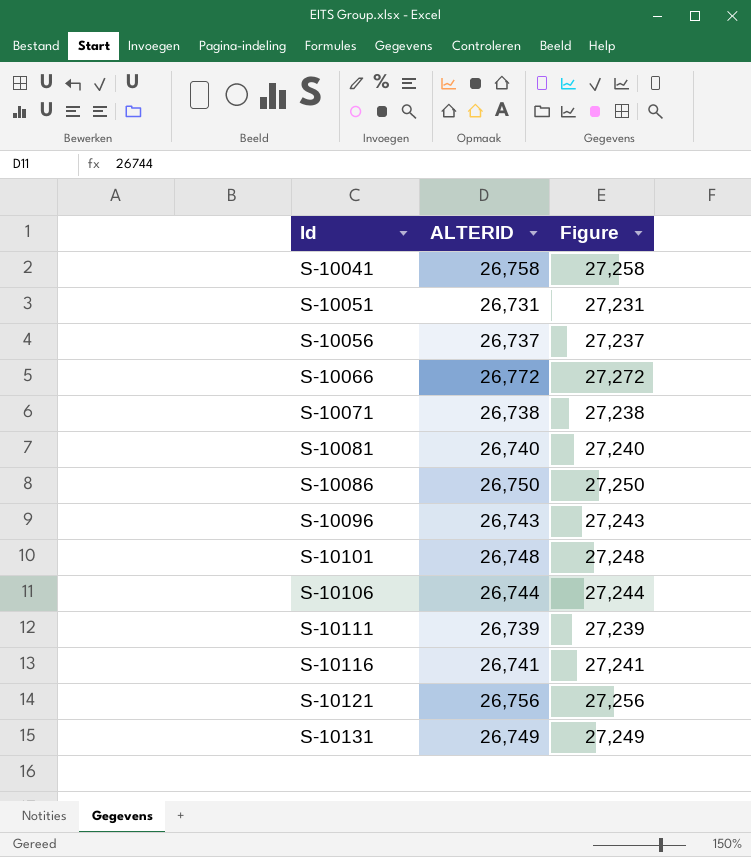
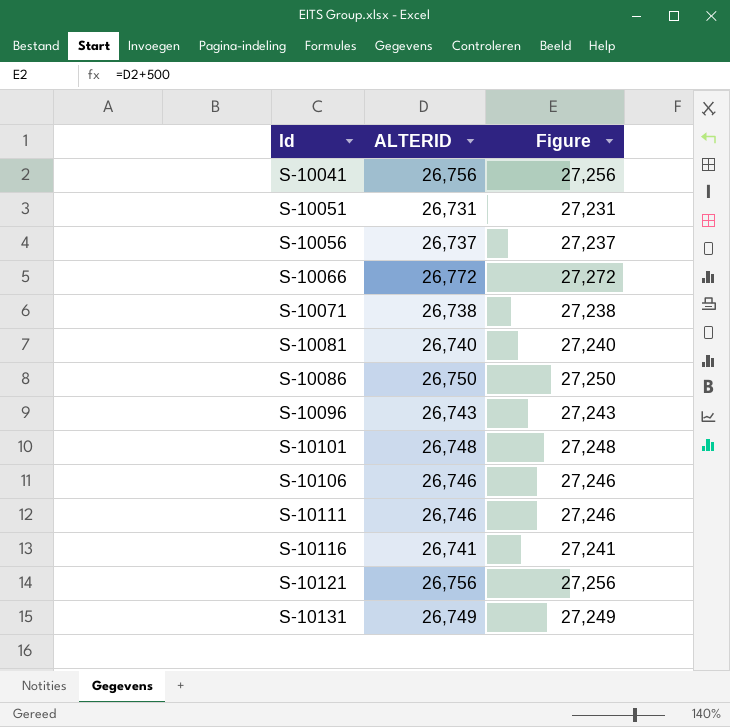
S-10041 | ALTERID: 26,758 -> 26,756
S-10041 | Figure: 27,258 -> 27,256
S-10106 | ALTERID: 26,744 -> 26,746
S-10106 | Figure: 27,244 -> 27,246
S-10111 | ALTERID: 26,739 -> 26,746
S-10111 | Figure: 27,239 -> 27,246

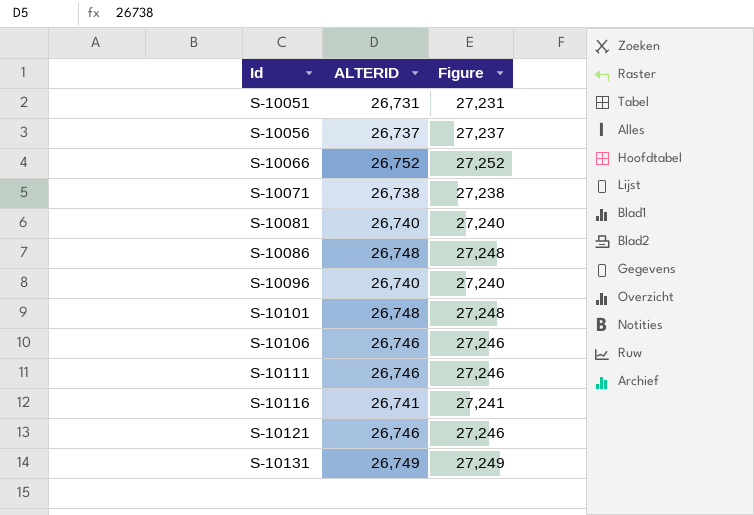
row S-10041: 26,756 | 27,256 -> none
S-10066 | ALTERID: 26,772 -> 26,752
S-10066 | Figure: 27,272 -> 27,252
S-10086 | ALTERID: 26,750 -> 26,748
S-10086 | Figure: 27,250 -> 27,248
S-10096 | ALTERID: 26,743 -> 26,740
S-10096 | Figure: 27,243 -> 27,240
S-10121 | ALTERID: 26,756 -> 26,746
S-10121 | Figure: 27,256 -> 27,246

